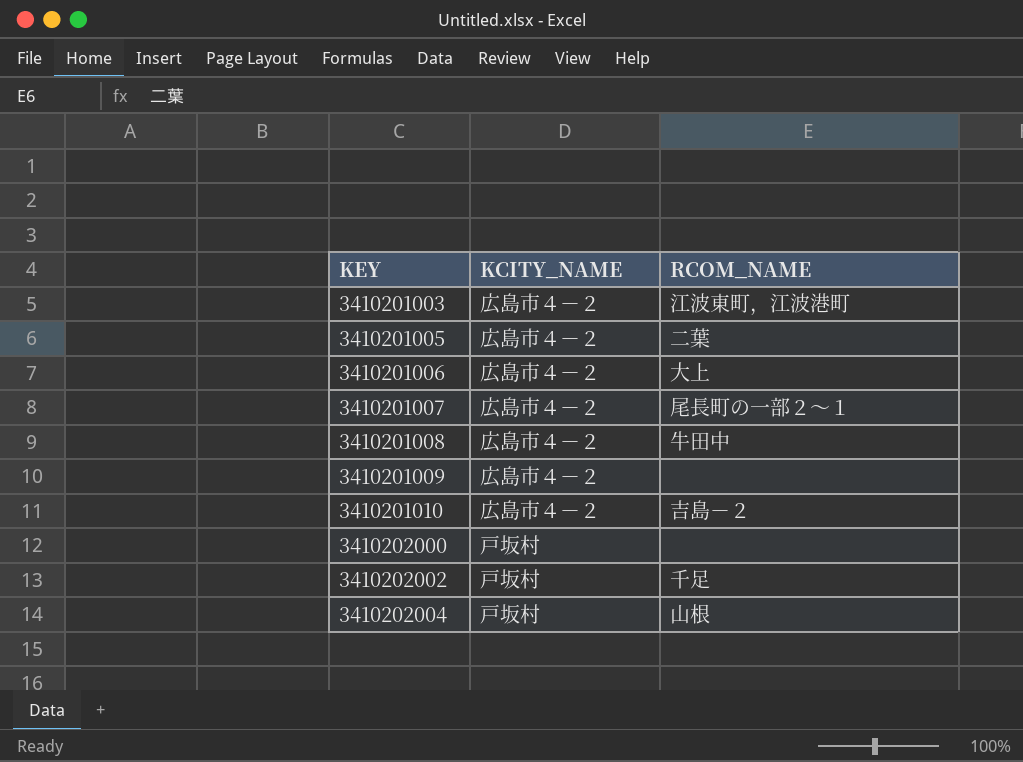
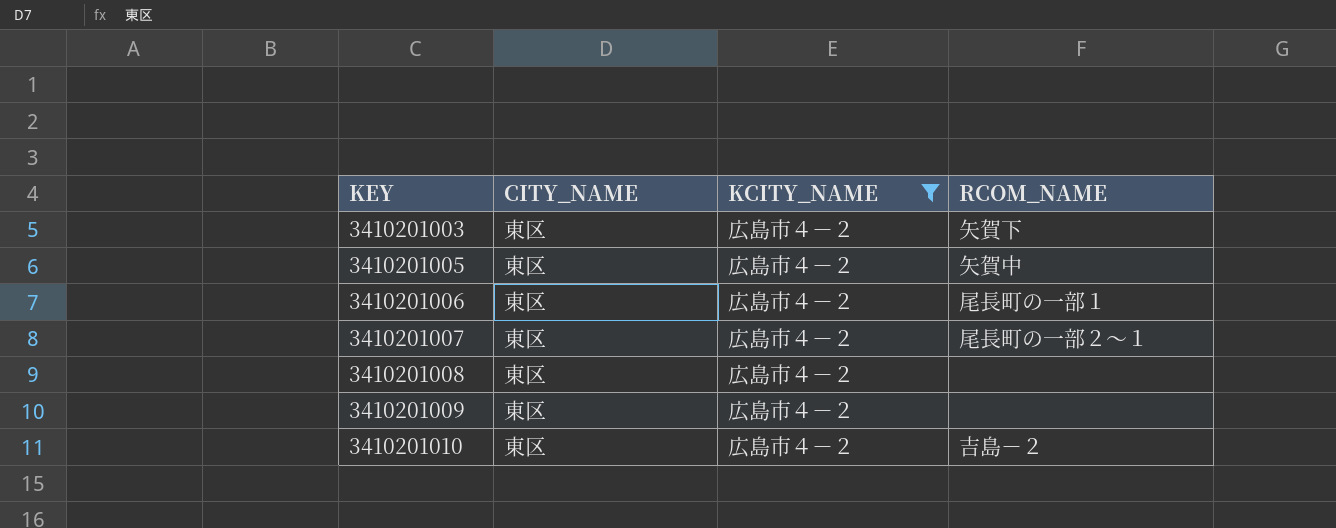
filter: none -> KCITY_NAME = 広島市４－２
column CITY_NAME | position: none -> 2
3410201003 | RCOM_NAME: 江波東町，江波港町 -> 矢賀下
3410201005 | RCOM_NAME: 二葉 -> 矢賀中
3410201006 | RCOM_NAME: 大上 -> 尾長町の一部１
3410201008 | RCOM_NAME: 牛田中 -> none

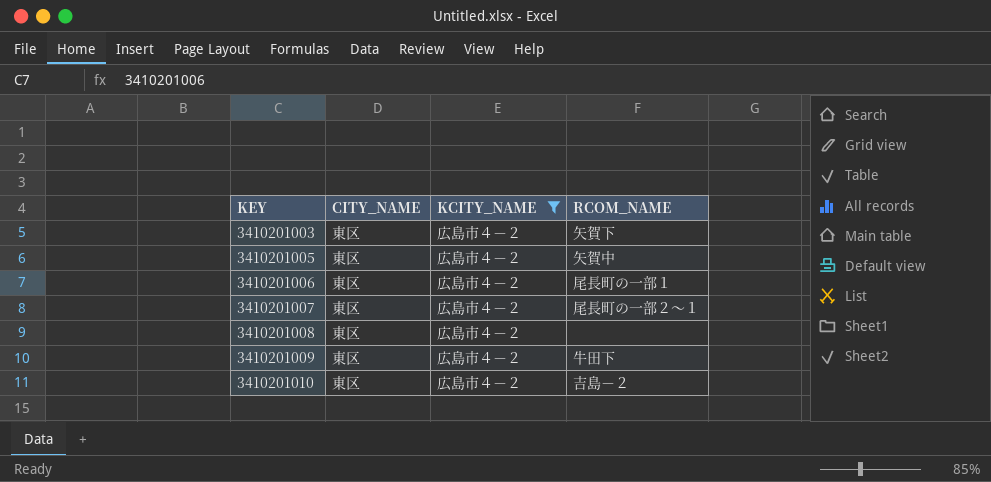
3410201009 | RCOM_NAME: none -> 牛田下

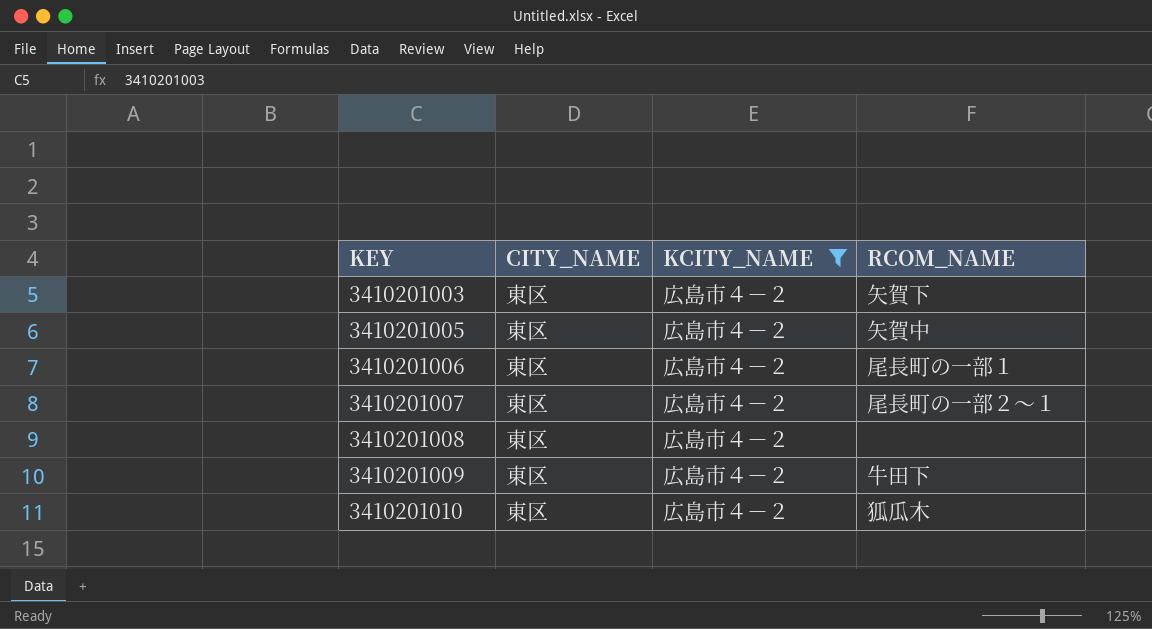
3410201010 | RCOM_NAME: 吉島－２ -> 狐瓜木

